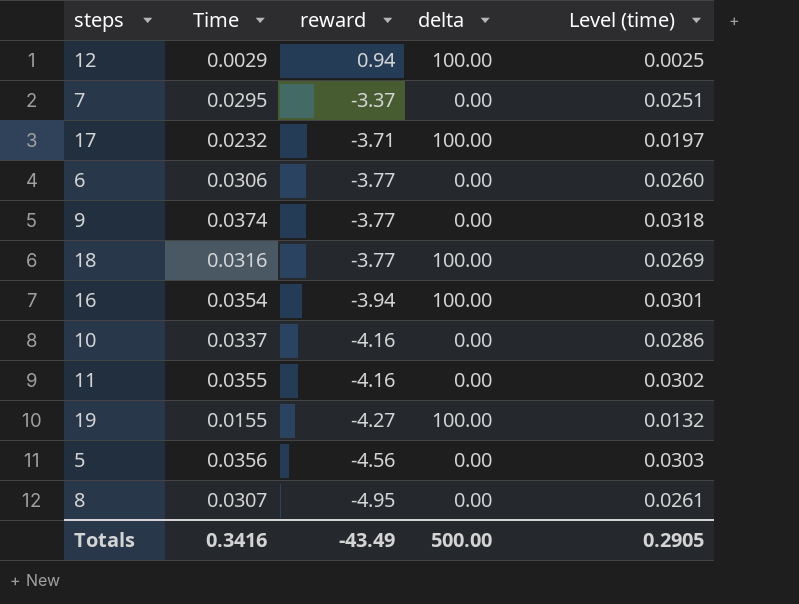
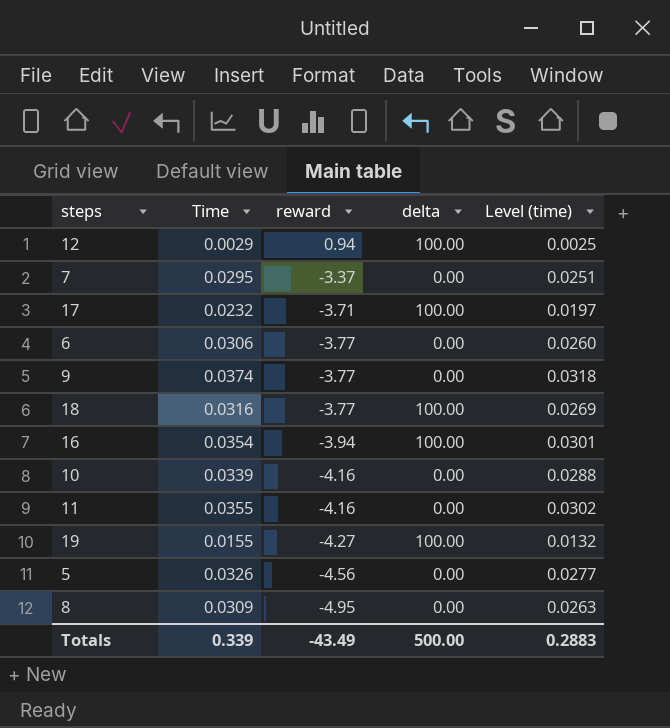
10 | Time: 0.0337 -> 0.0339
10 | Level (time): 0.0286 -> 0.0288
5 | Time: 0.0356 -> 0.0326
5 | Level (time): 0.0303 -> 0.0277
8 | Time: 0.0307 -> 0.0309
8 | Level (time): 0.0261 -> 0.0263
Totals | Time: 0.3416 -> 0.339
Totals | Level (time): 0.2905 -> 0.2883

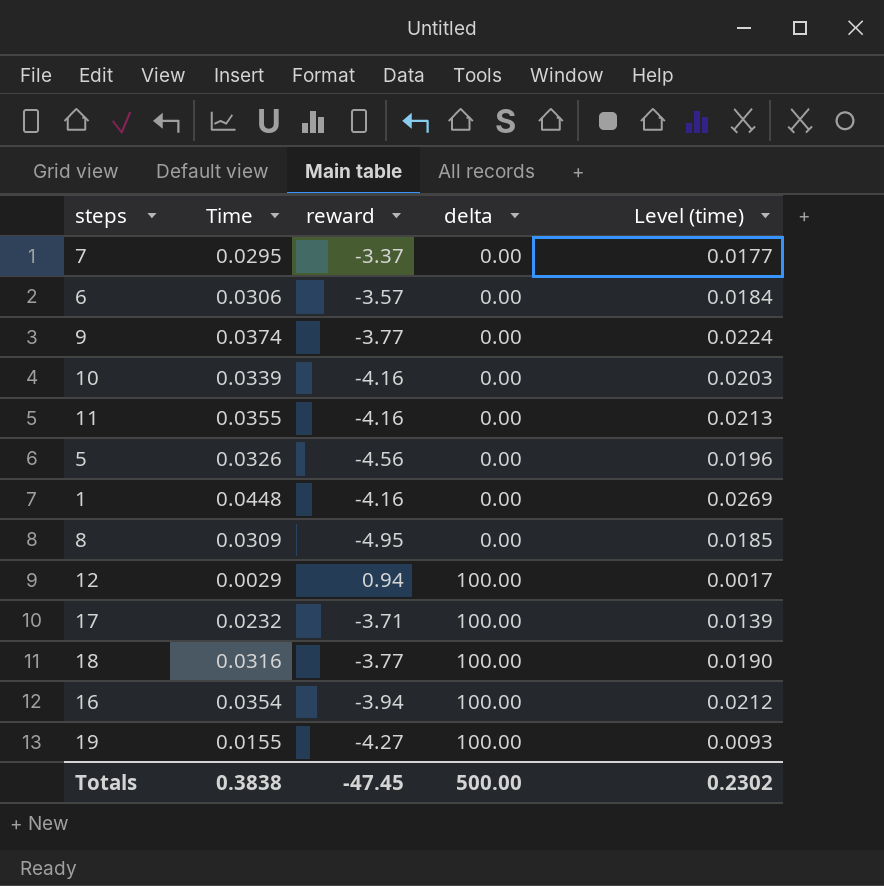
row order: reward descending -> delta ascending
column Level (time) | formula: [Time] * 0.85 -> [Time] * 0.6
6 | reward: -3.77 -> -3.57
row 1: none -> 0.0448 | -4.16 | 0.00 | 0.0269
Totals | Time: 0.339 -> 0.3838
Totals | reward: -43.49 -> -47.45
Totals | Level (time): 0.2883 -> 0.2302

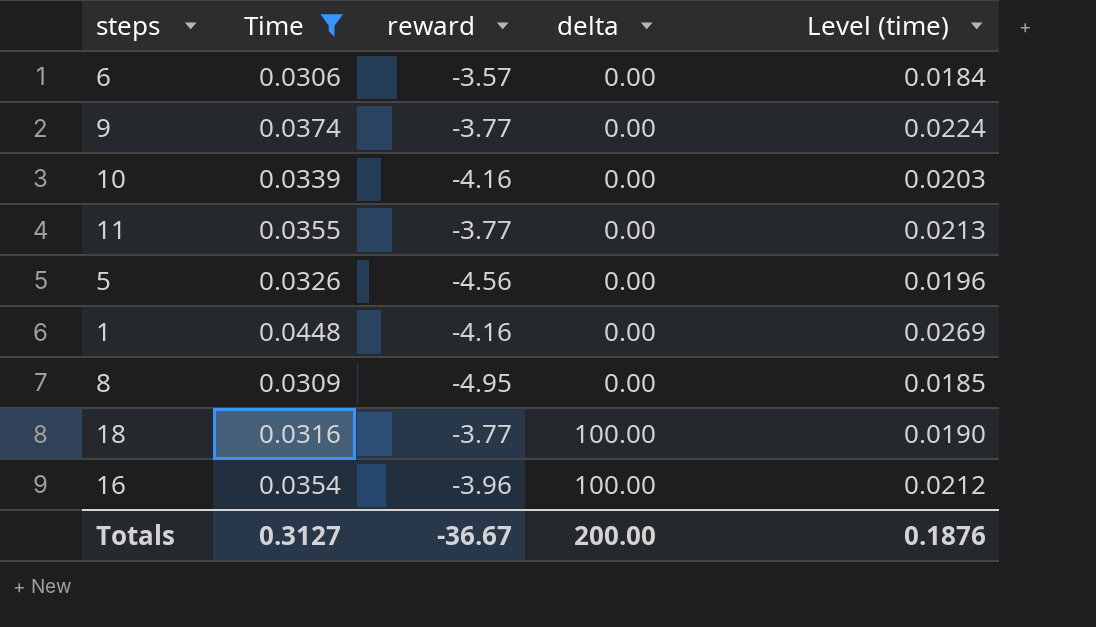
filter: none -> Time >= 0.0306
11 | reward: -4.16 -> -3.77
16 | reward: -3.94 -> -3.96
Totals | Time: 0.3838 -> 0.3127
Totals | reward: -47.45 -> -36.67
Totals | delta: 500.00 -> 200.00
Totals | Level (time): 0.2302 -> 0.1876

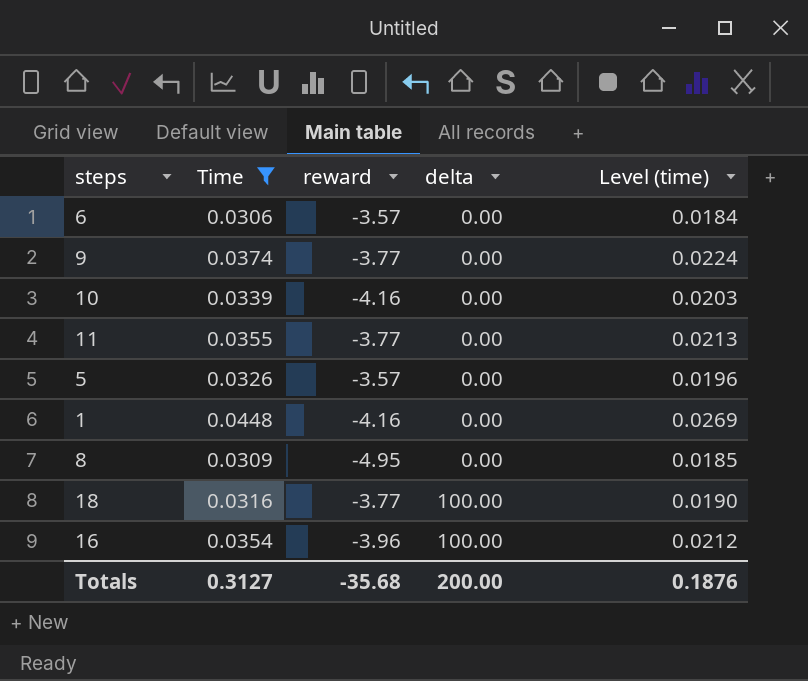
5 | reward: -4.56 -> -3.57
Totals | reward: -36.67 -> -35.68

